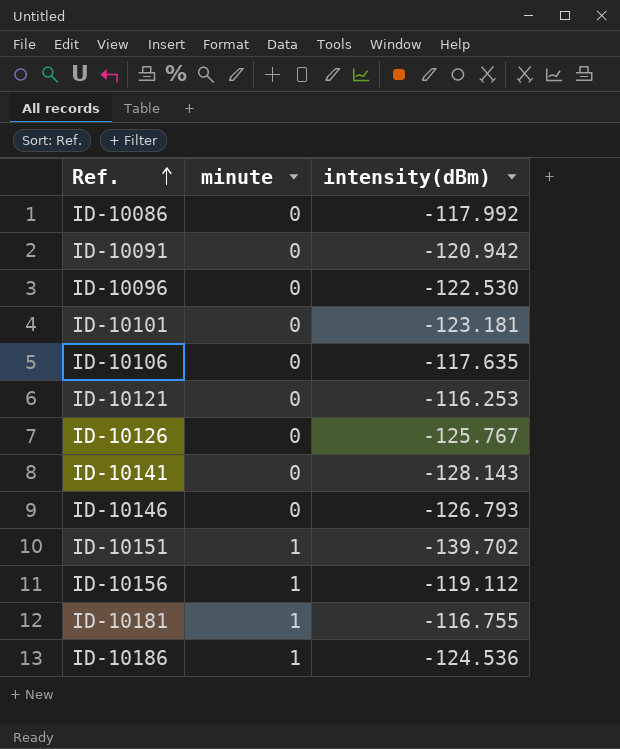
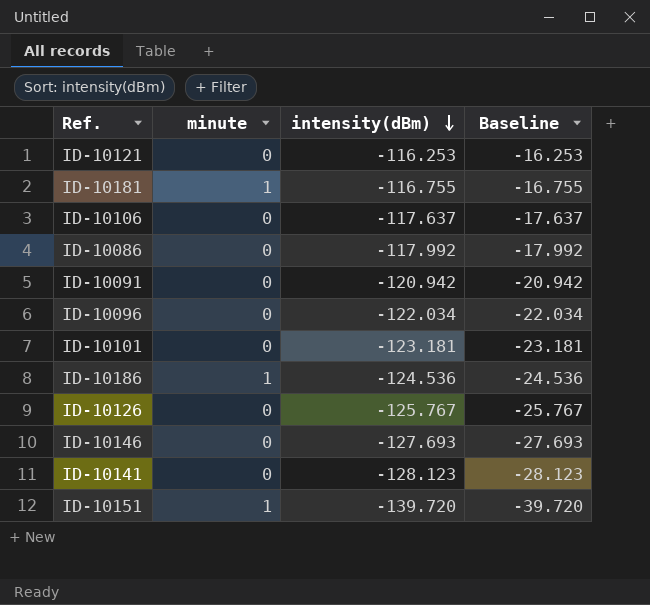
row order: Ref. ascending -> intensity(dBm) descending
column Baseline | formula: none -> [intensity(dBm)] + 100
row ID-10156: 1 | -119.112 -> none
ID-10106 | intensity(dBm): -117.635 -> -117.637
ID-10096 | intensity(dBm): -122.530 -> -122.034
ID-10146 | intensity(dBm): -126.793 -> -127.693
ID-10141 | intensity(dBm): -128.143 -> -128.123
ID-10151 | intensity(dBm): -139.702 -> -139.720

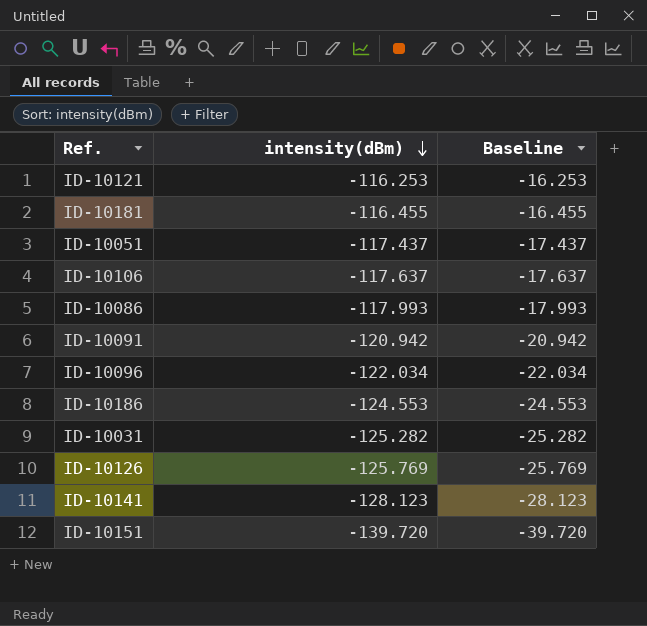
column minute | position: 2 -> none
row ID-10101: 0 | -123.181 | -23.181 -> none
row ID-10146: 0 | -127.693 | -27.693 -> none
ID-10181 | intensity(dBm): -116.755 -> -116.455
ID-10181 | Baseline: -16.755 -> -16.455
row ID-10051: none -> -117.437 | -17.437
ID-10086 | intensity(dBm): -117.992 -> -117.993
ID-10086 | Baseline: -17.992 -> -17.993
ID-10186 | intensity(dBm): -124.536 -> -124.553
ID-10186 | Baseline: -24.536 -> -24.553
row ID-10031: none -> -125.282 | -25.282
ID-10126 | intensity(dBm): -125.767 -> -125.769
ID-10126 | Baseline: -25.767 -> -25.769

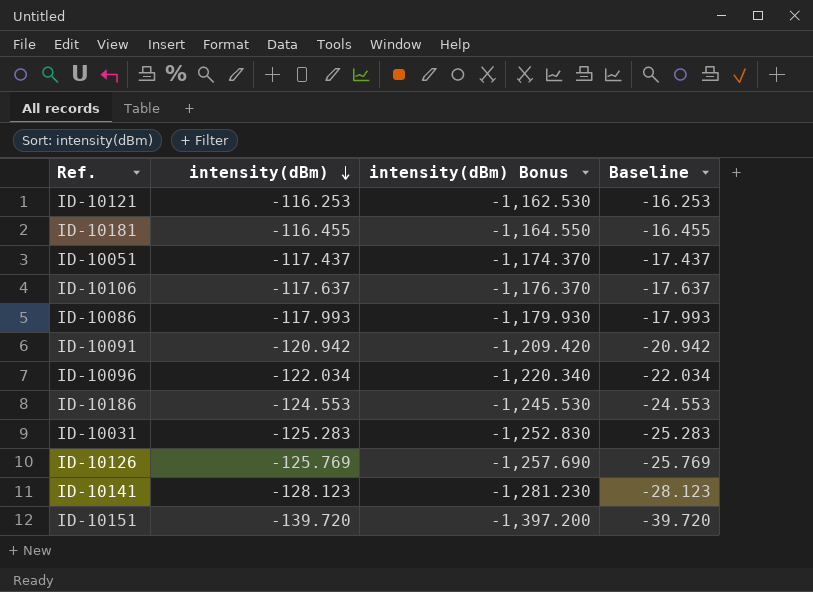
column intensity(dBm) Bonus | formula: none -> [intensity(dBm)] * 10
ID-10031 | intensity(dBm): -125.282 -> -125.283
ID-10031 | Baseline: -25.282 -> -25.283

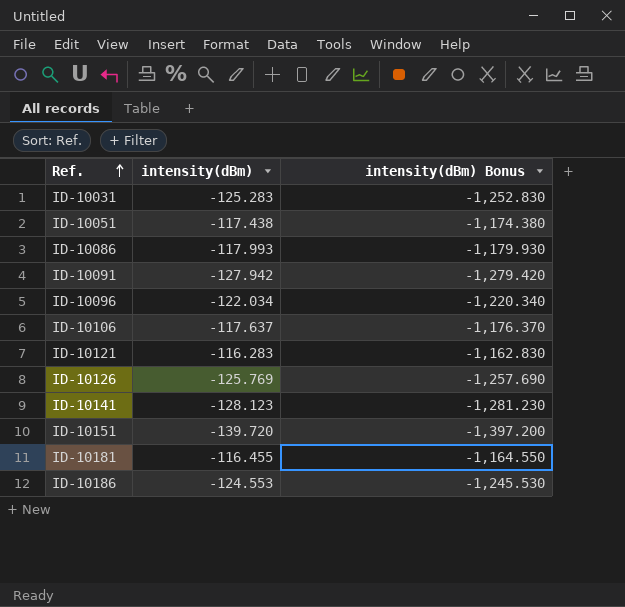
row order: intensity(dBm) descending -> Ref. ascending
column Baseline | formula: [intensity(dBm)] + 100 -> none
ID-10051 | intensity(dBm): -117.437 -> -117.438
ID-10051 | intensity(dBm) Bonus: -1,174.370 -> -1,174.380
ID-10091 | intensity(dBm): -120.942 -> -127.942
ID-10091 | intensity(dBm) Bonus: -1,209.420 -> -1,279.420
ID-10121 | intensity(dBm): -116.253 -> -116.283
ID-10121 | intensity(dBm) Bonus: -1,162.530 -> -1,162.830

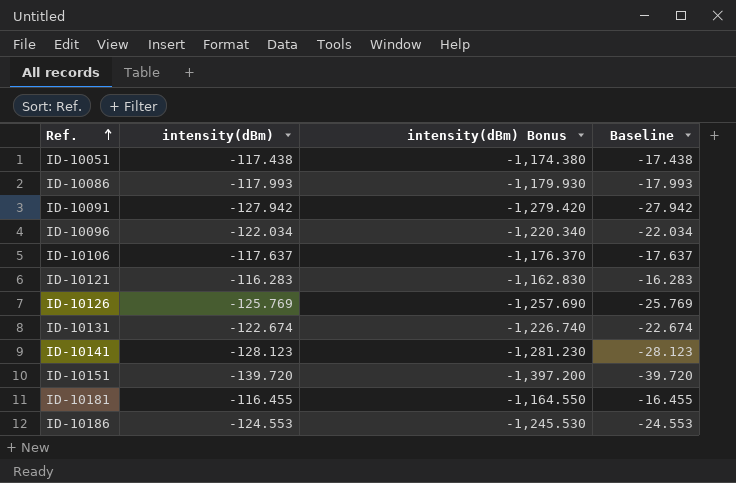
column Baseline | formula: none -> [intensity(dBm)] + 100
row ID-10031: -125.283 | -1,252.830 -> none
row ID-10131: none -> -122.674 | -1,226.740 | -22.674

